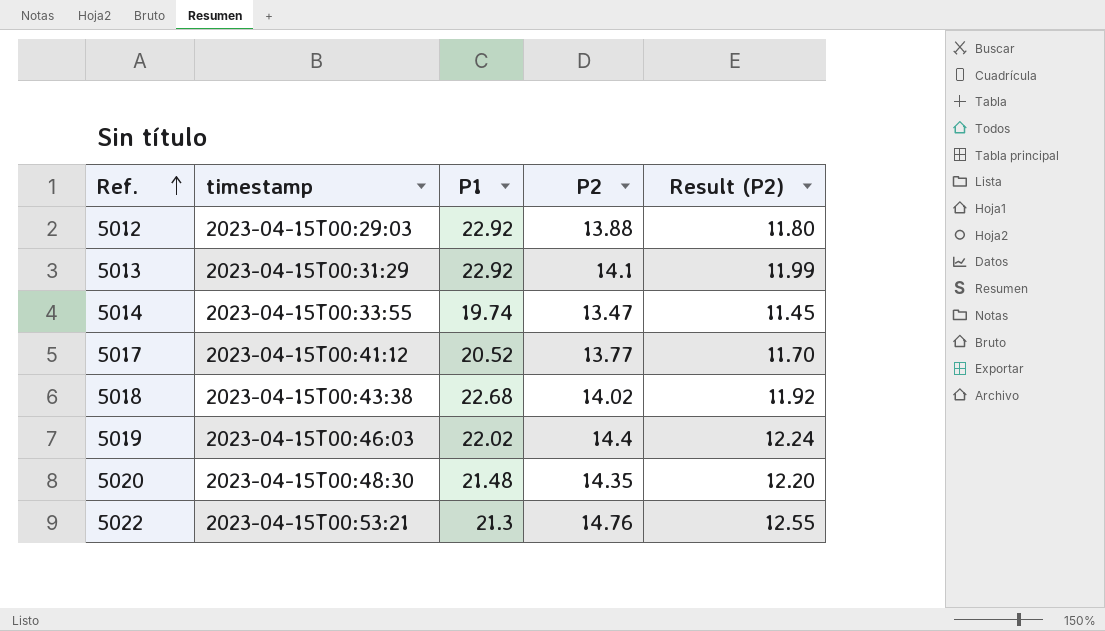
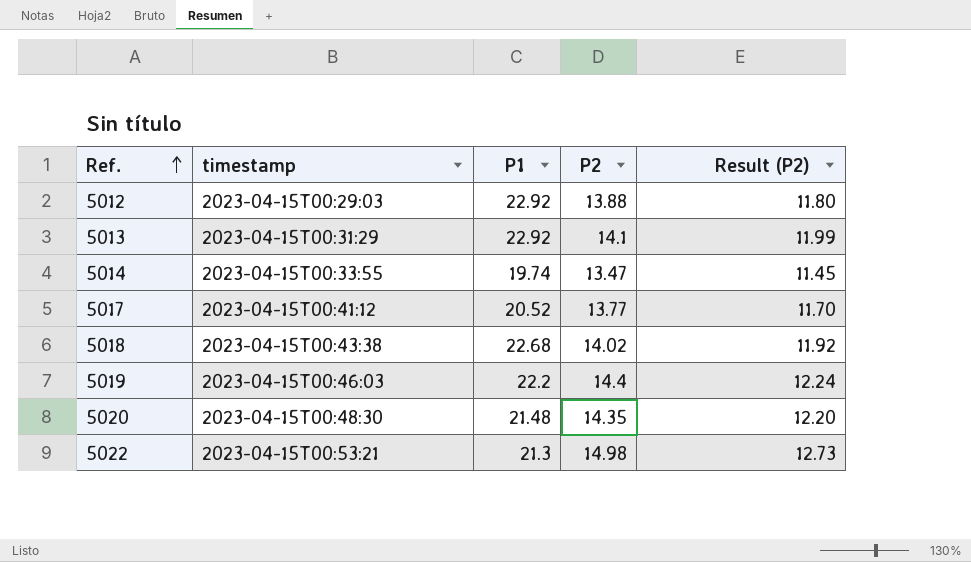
5019 | P1: 22.02 -> 22.2
5022 | P2: 14.76 -> 14.98
5022 | Result (P2): 12.55 -> 12.73

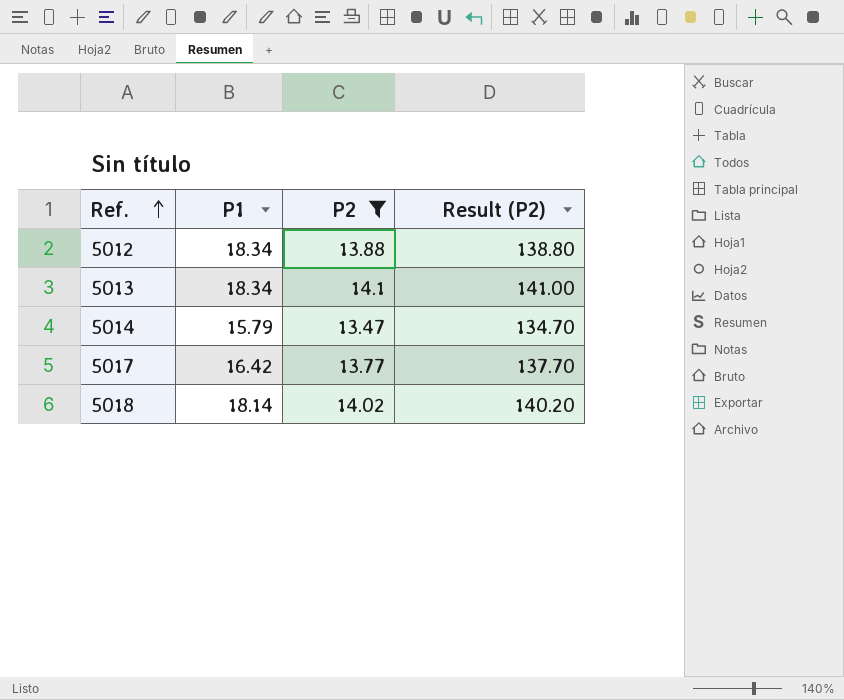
filter: none -> P2 <= 14.1
column timestamp | position: 2 -> none
column Result (P2) | formula: [P2] * 0.85 -> [P2] * 10
5012 | P1: 22.92 -> 18.34
5013 | P1: 22.92 -> 18.34
5014 | P1: 19.74 -> 15.79
5017 | P1: 20.52 -> 16.42
5018 | P1: 22.68 -> 18.14

